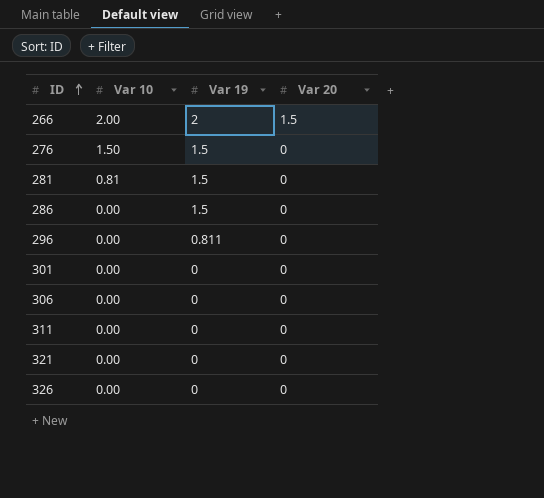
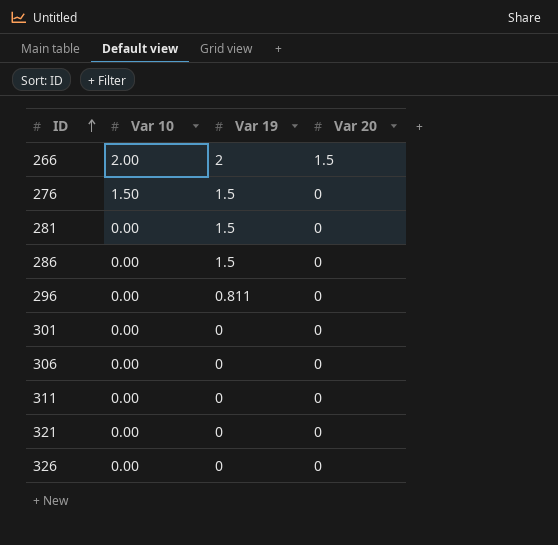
281 | Var 10: 0.81 -> 0.00

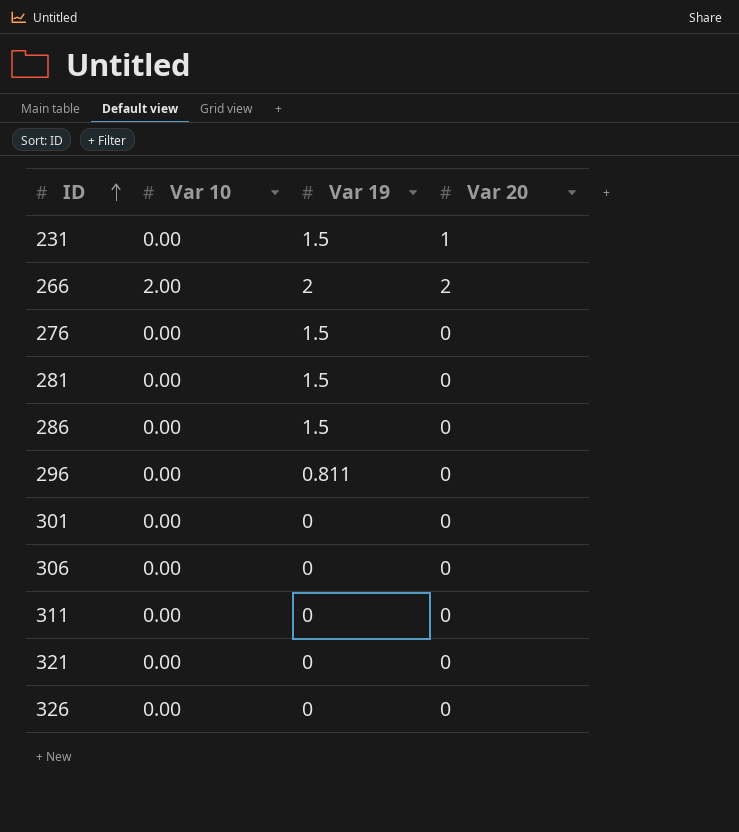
row 231: none -> 0.00 | 1.5 | 1
266 | Var 20: 1.5 -> 2
276 | Var 10: 1.50 -> 0.00

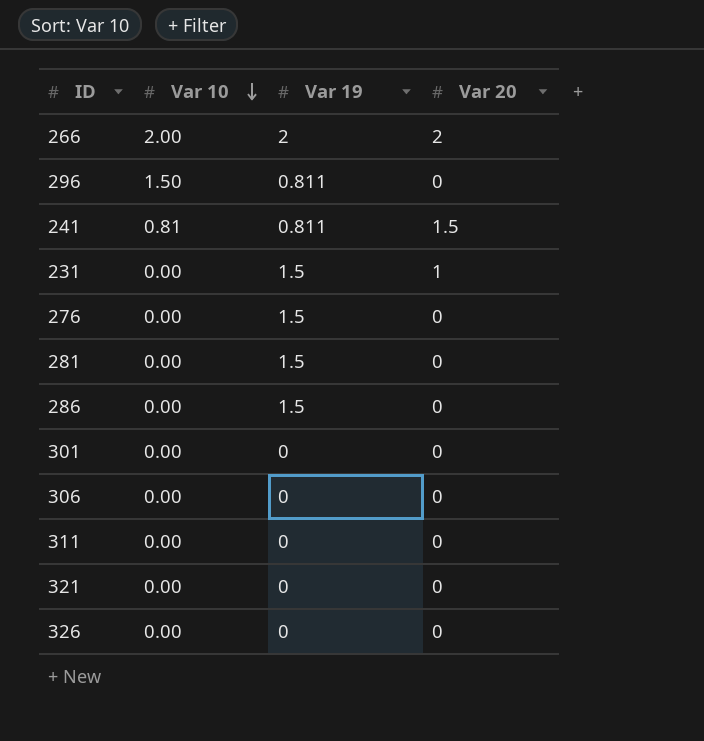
row order: ID ascending -> Var 10 descending
296 | Var 10: 0.00 -> 1.50
row 241: none -> 0.81 | 0.811 | 1.5

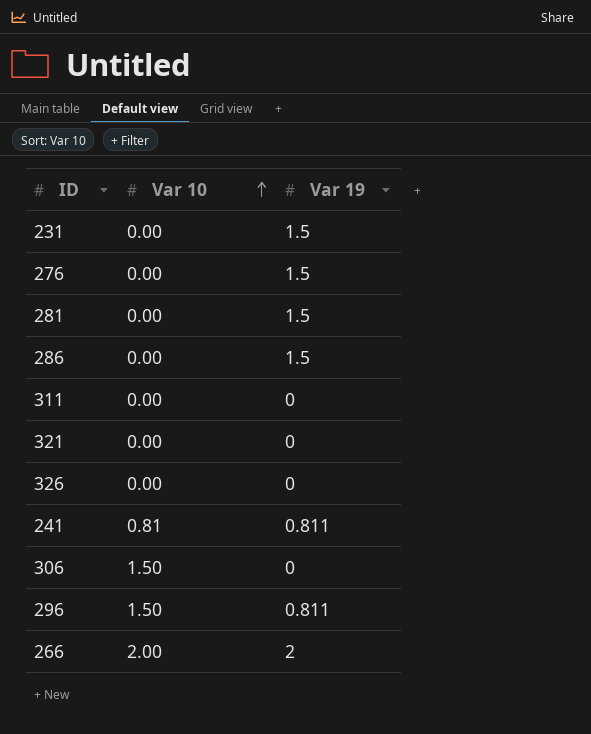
row order: Var 10 descending -> Var 10 ascending
column Var 20 | position: 4 -> none
row 301: 0.00 | 0 | 0 -> none
306 | Var 10: 0.00 -> 1.50

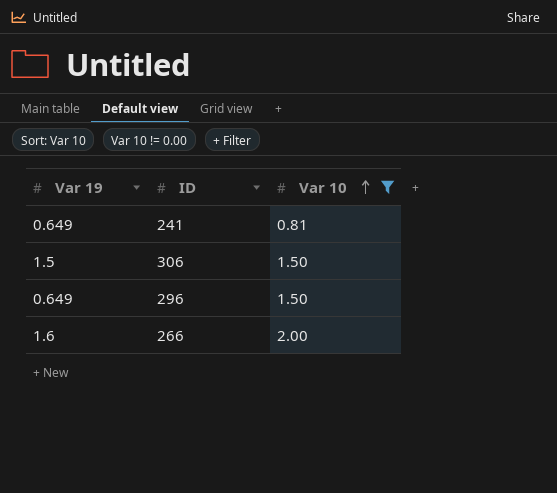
filter: none -> Var 10 != 0.00
column Var 19 | position: 3 -> 1
241 | Var 19: 0.811 -> 0.649
306 | Var 19: 0 -> 1.5
296 | Var 19: 0.811 -> 0.649
266 | Var 19: 2 -> 1.6

